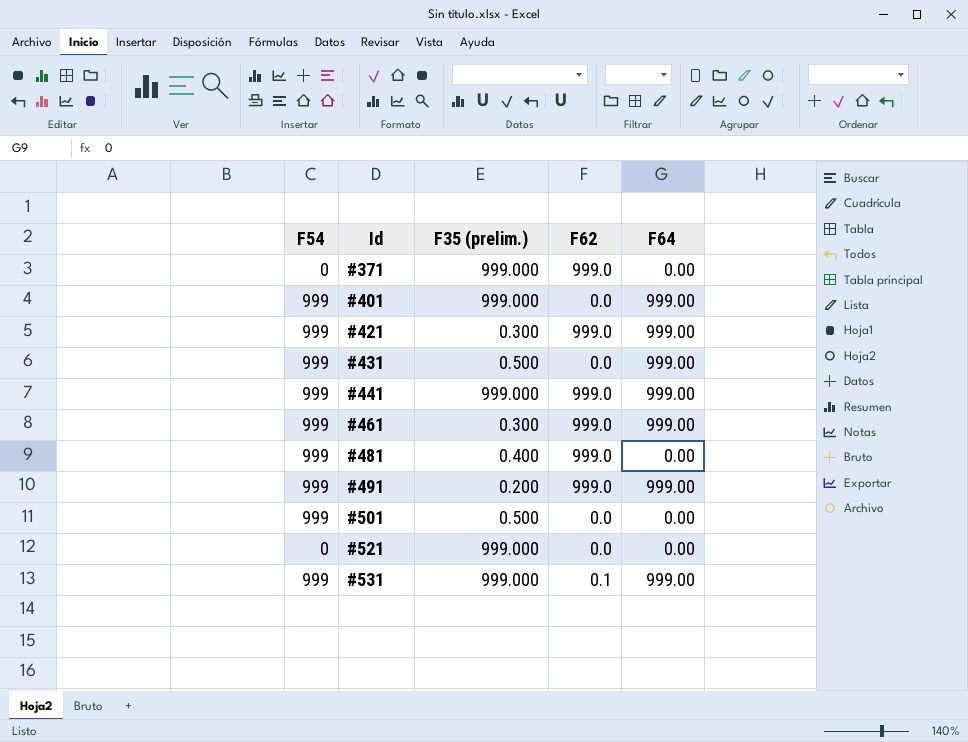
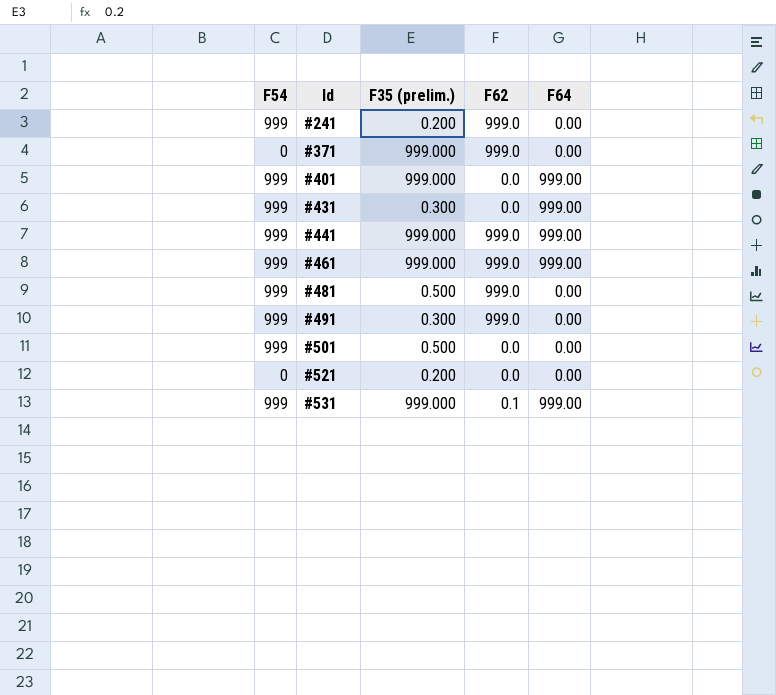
row #421: 999 | 0.300 | 999.0 | 999.00 -> none
row #241: none -> 999 | 0.200 | 999.0 | 0.00
#431 | F35 (prelim.): 0.500 -> 0.300
#461 | F35 (prelim.): 0.300 -> 999.000
#481 | F35 (prelim.): 0.400 -> 0.500
#491 | F35 (prelim.): 0.200 -> 0.300
#491 | F64: 999.00 -> 0.00
#521 | F35 (prelim.): 999.000 -> 0.200

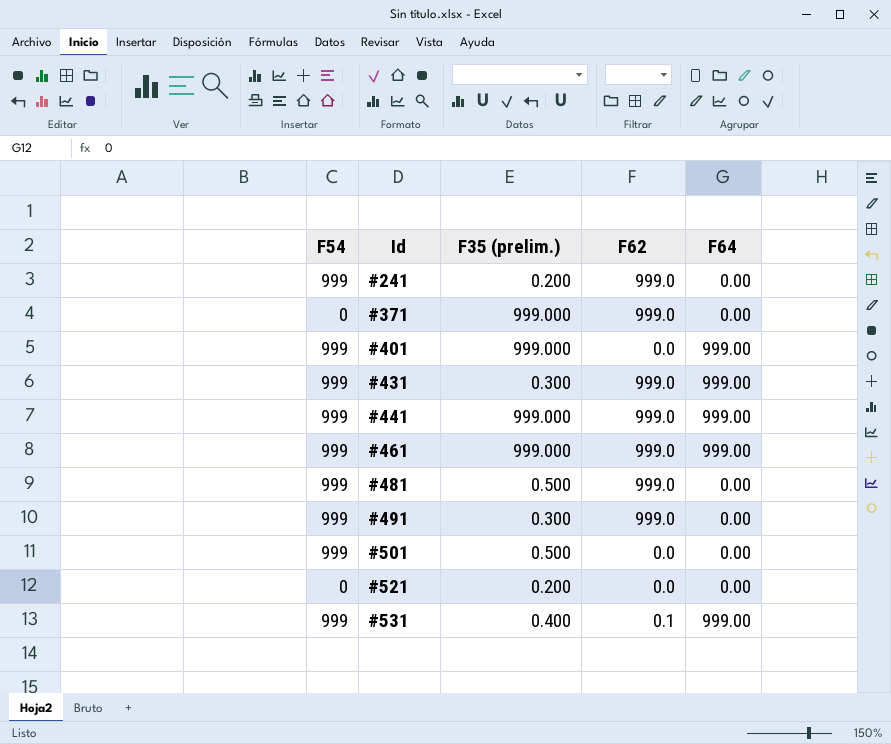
#431 | F62: 0.0 -> 999.0
#531 | F35 (prelim.): 999.000 -> 0.400

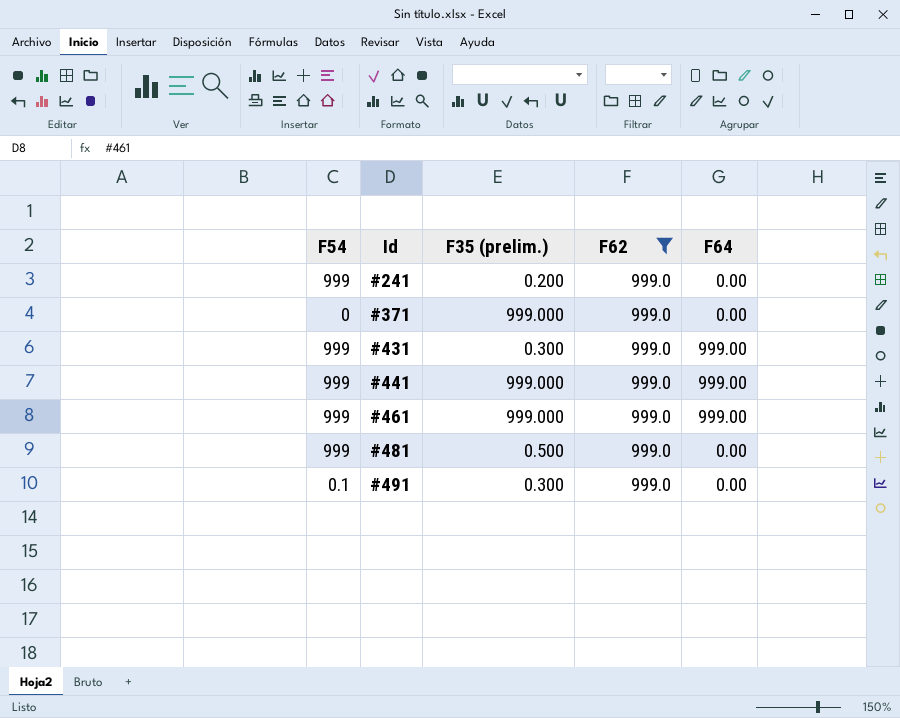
filter: none -> F62 = 999.0
#491 | F54: 999 -> 0.1

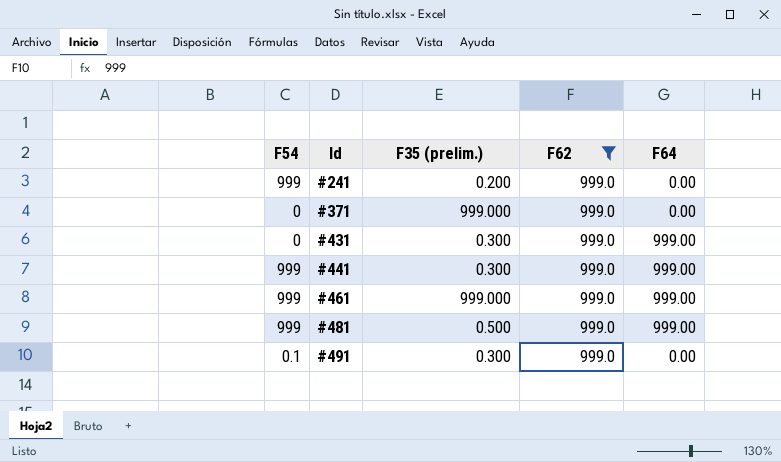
#431 | F54: 999 -> 0
#441 | F35 (prelim.): 999.000 -> 0.300
#481 | F64: 0.00 -> 999.00

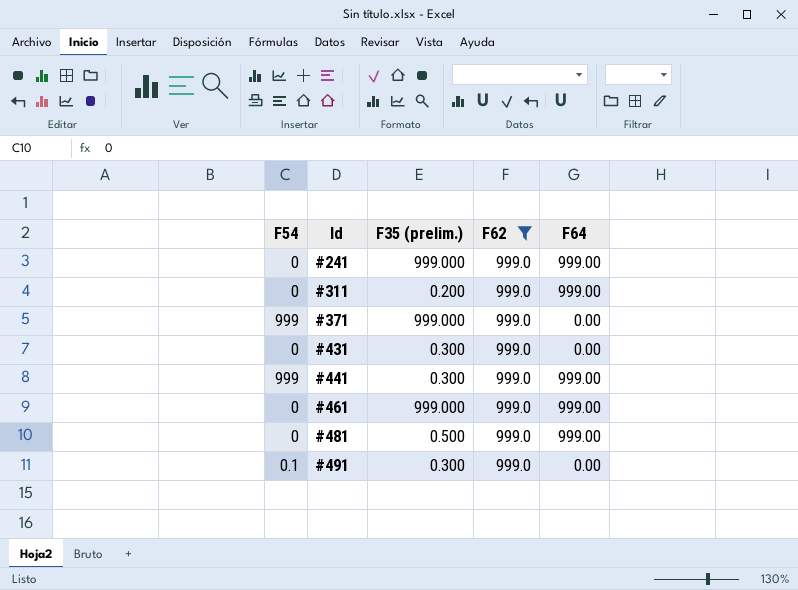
#241 | F54: 999 -> 0
#241 | F35 (prelim.): 0.200 -> 999.000
#241 | F64: 0.00 -> 999.00
row #311: none -> 0 | 0.200 | 999.0 | 999.00
#371 | F54: 0 -> 999
#431 | F64: 999.00 -> 0.00
#461 | F54: 999 -> 0
#481 | F54: 999 -> 0

